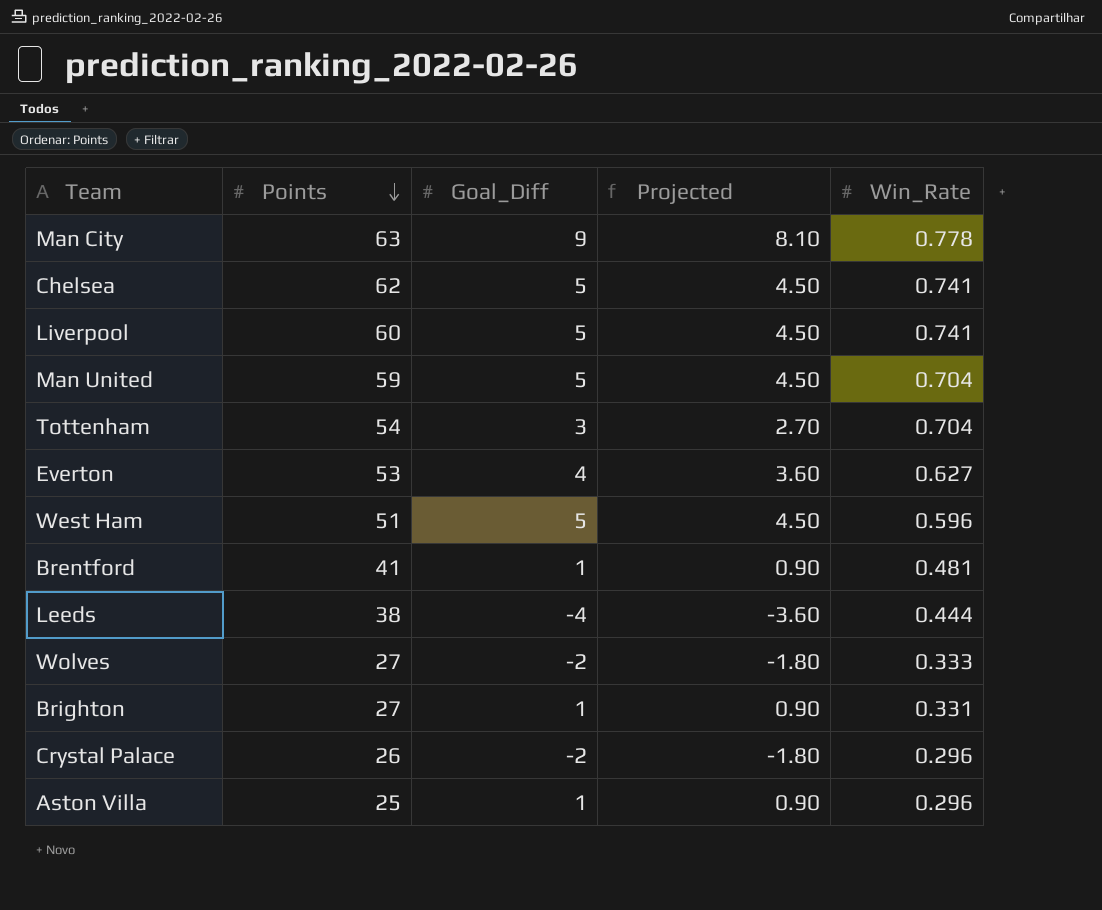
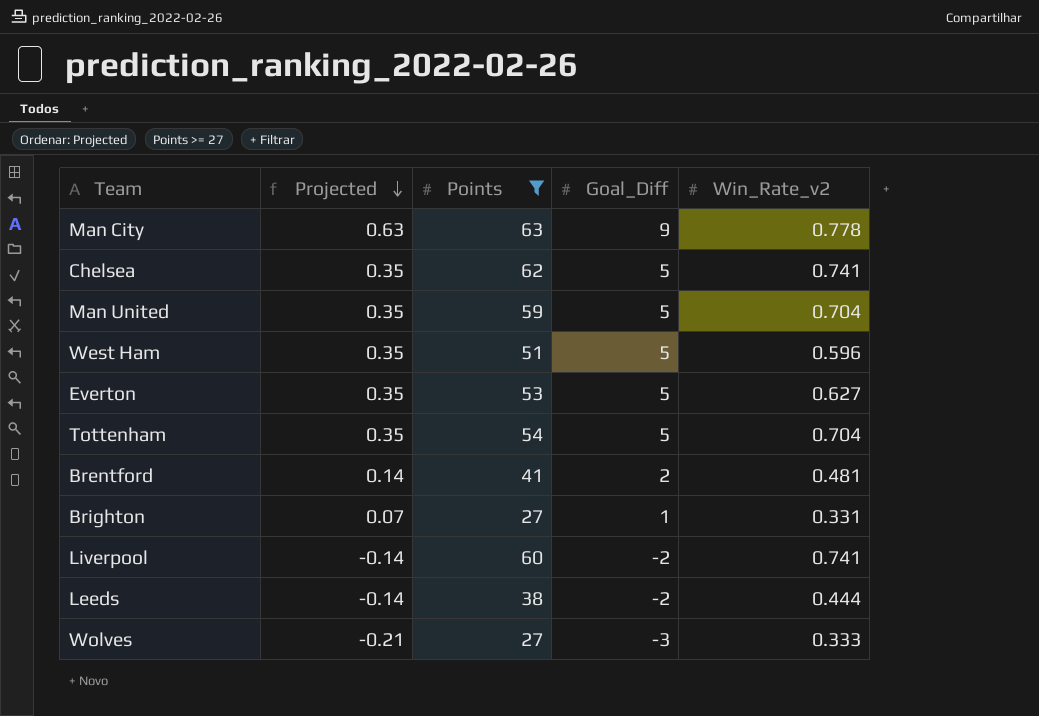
filter: none -> Points >= 27
row order: Points descending -> Projected descending
column Projected | formula: [Goal_Diff] * 0.9 -> [Goal_Diff] * 0.07
column Projected | position: 4 -> 2
column name: Win_Rate -> Win_Rate_v2
Everton | Goal_Diff: 4 -> 5
Tottenham | Goal_Diff: 3 -> 5
Brentford | Goal_Diff: 1 -> 2
Liverpool | Goal_Diff: 5 -> -2
Leeds | Goal_Diff: -4 -> -2
Wolves | Goal_Diff: -2 -> -3

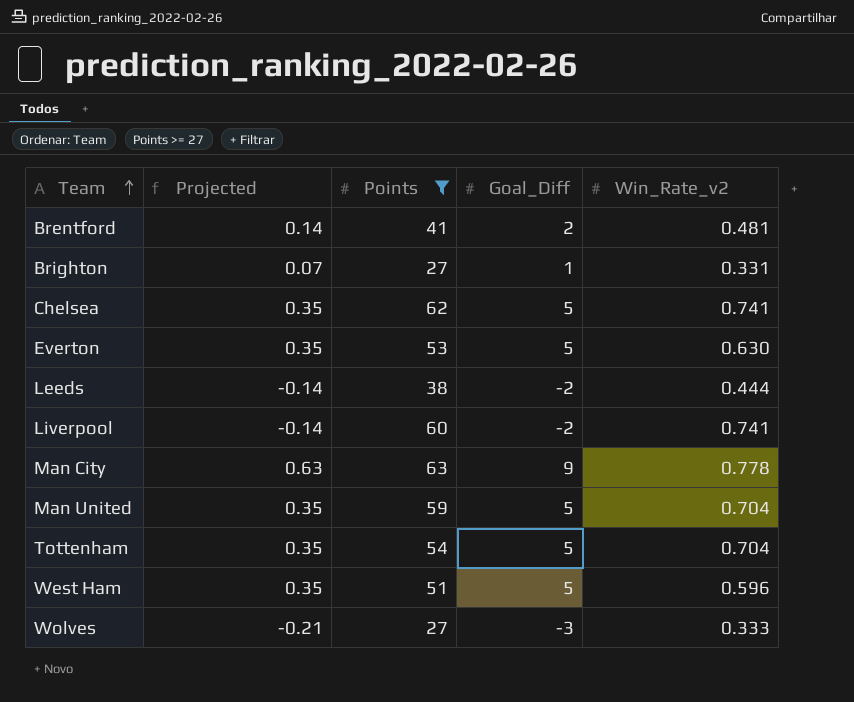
row order: Projected descending -> Team ascending
Everton | Win_Rate_v2: 0.627 -> 0.630

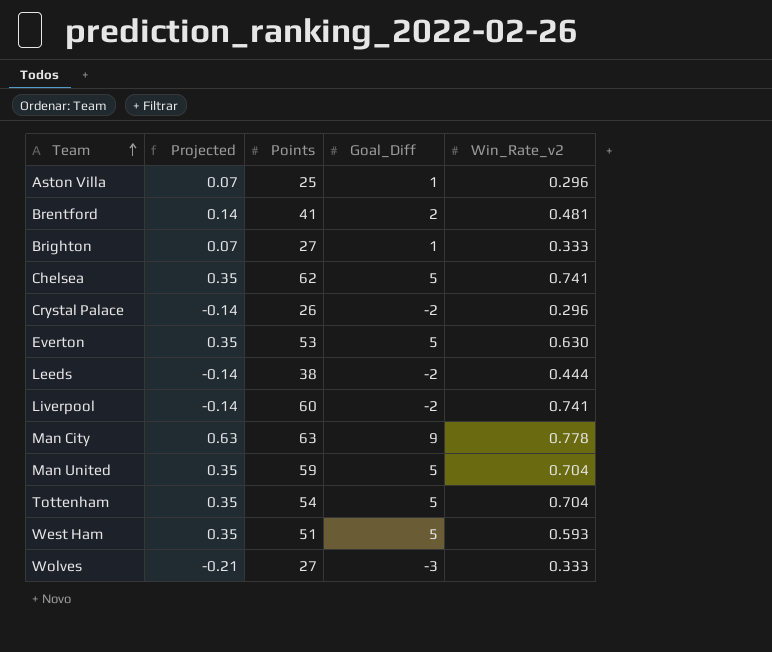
filter: Points >= 27 -> none
Brighton | Win_Rate_v2: 0.331 -> 0.333
West Ham | Win_Rate_v2: 0.596 -> 0.593

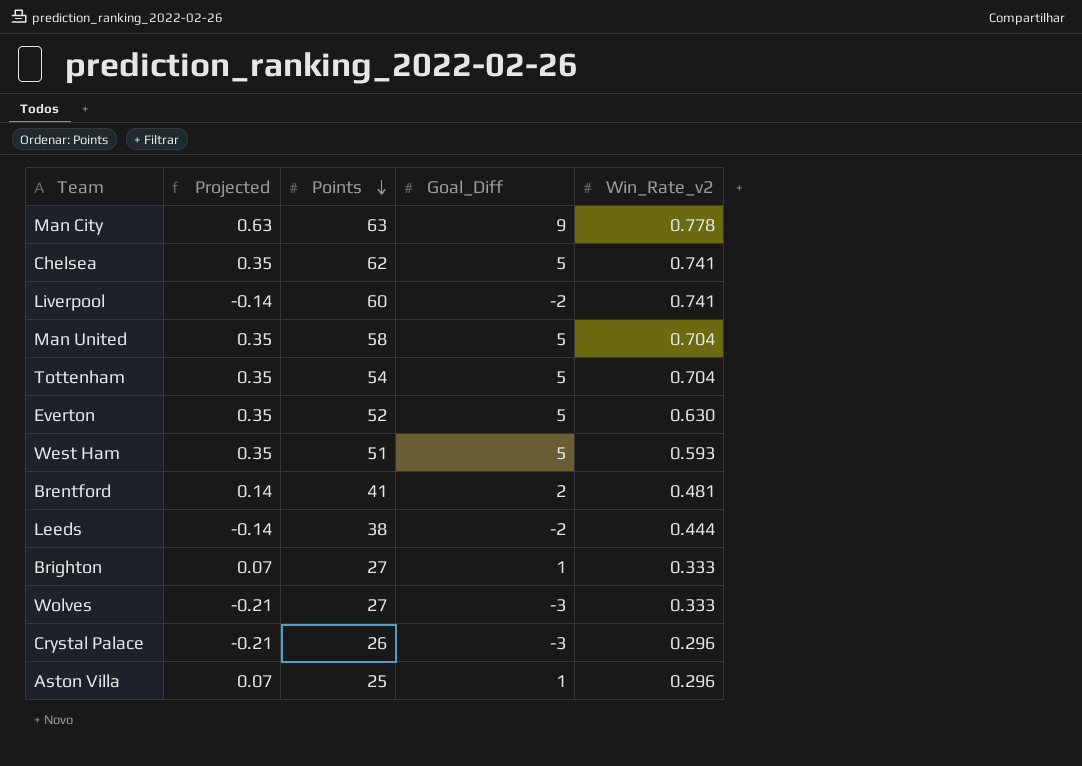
row order: Team ascending -> Points descending
Man United | Points: 59 -> 58
Everton | Points: 53 -> 52
Crystal Palace | Projected: -0.14 -> -0.21
Crystal Palace | Goal_Diff: -2 -> -3

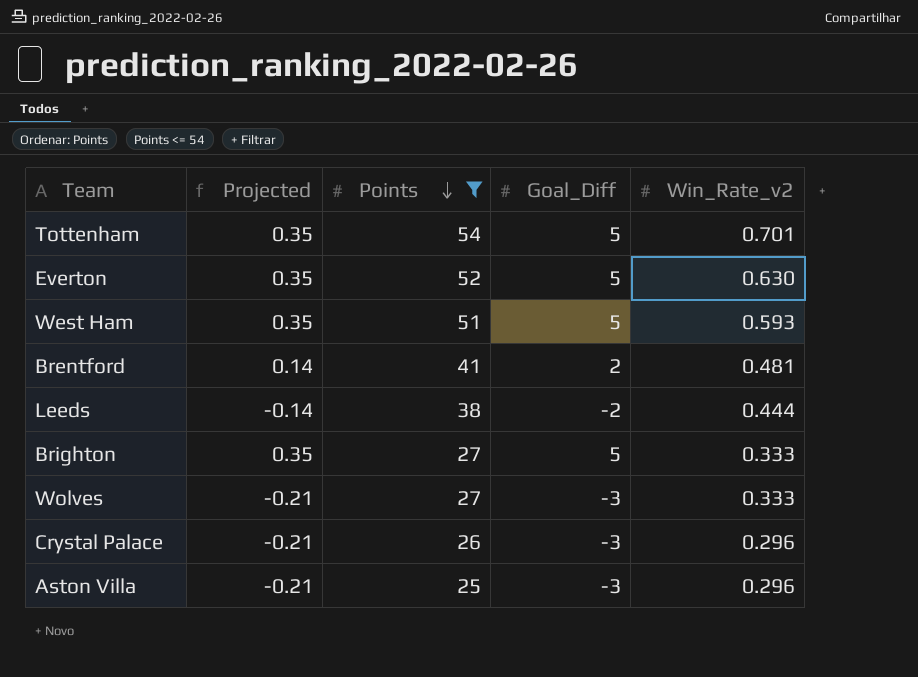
filter: none -> Points <= 54
Tottenham | Win_Rate_v2: 0.704 -> 0.701
Brighton | Projected: 0.07 -> 0.35
Brighton | Goal_Diff: 1 -> 5
Aston Villa | Projected: 0.07 -> -0.21
Aston Villa | Goal_Diff: 1 -> -3

